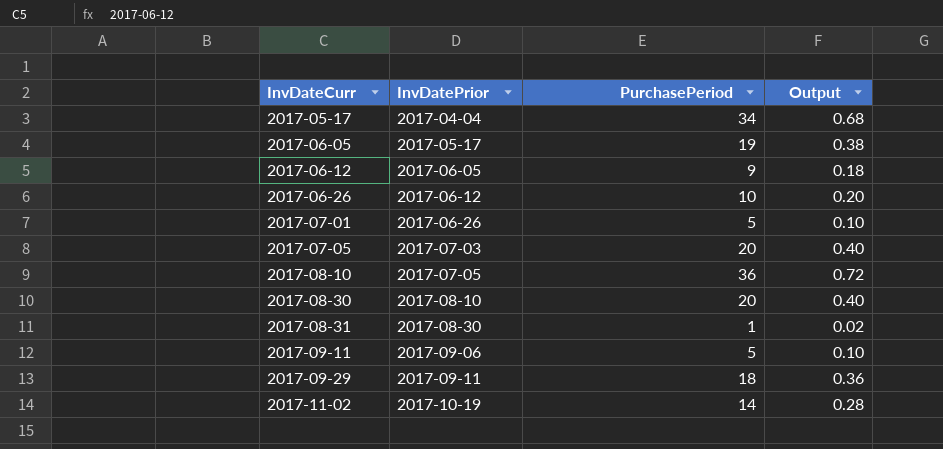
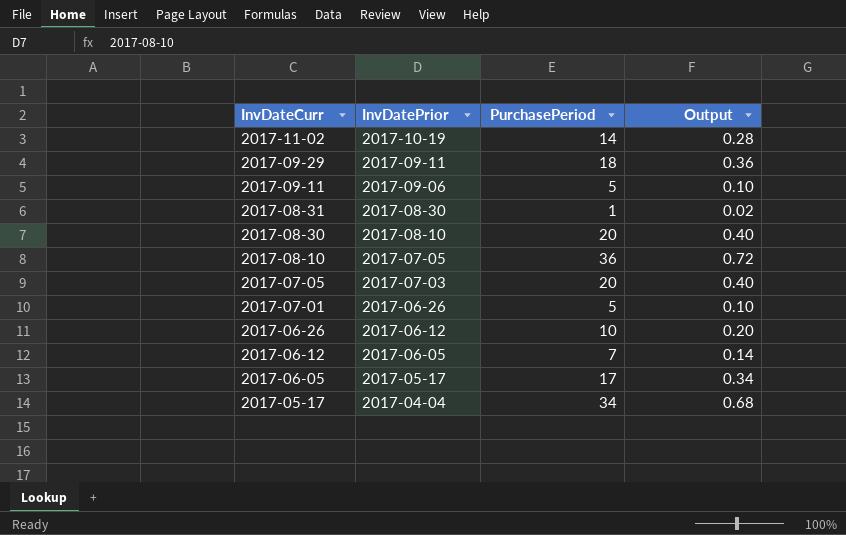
row order: InvDateCurr ascending -> InvDateCurr descending
2017-06-12 | PurchasePeriod: 9 -> 7
2017-06-12 | Output: 0.18 -> 0.14
2017-06-05 | PurchasePeriod: 19 -> 17
2017-06-05 | Output: 0.38 -> 0.34

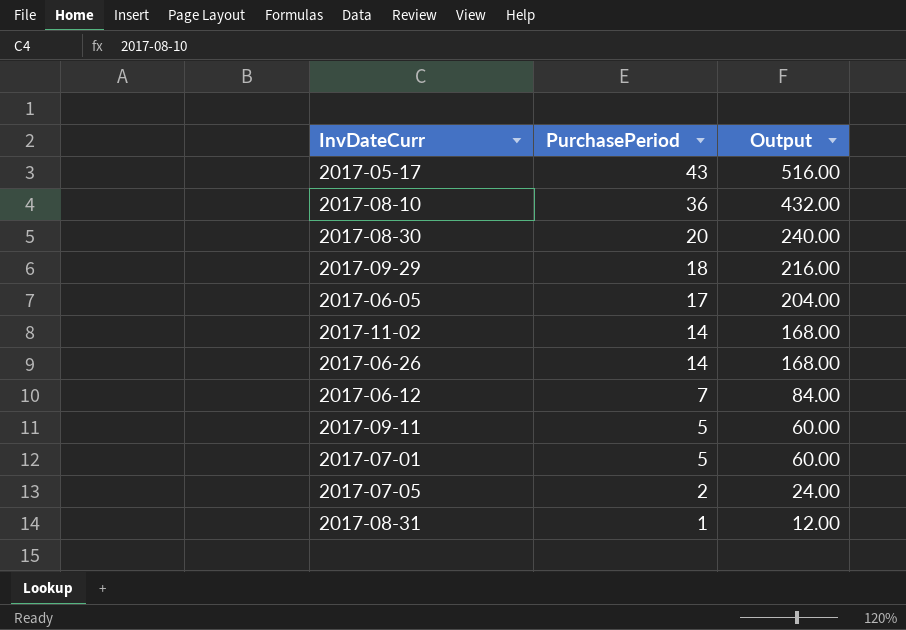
row order: InvDateCurr descending -> PurchasePeriod descending
column InvDatePrior | position: 2 -> none
column Output | formula: [PurchasePeriod] * 0.02 -> [PurchasePeriod] * 12
2017-05-17 | PurchasePeriod: 34 -> 43
2017-06-26 | PurchasePeriod: 10 -> 14
2017-07-05 | PurchasePeriod: 20 -> 2

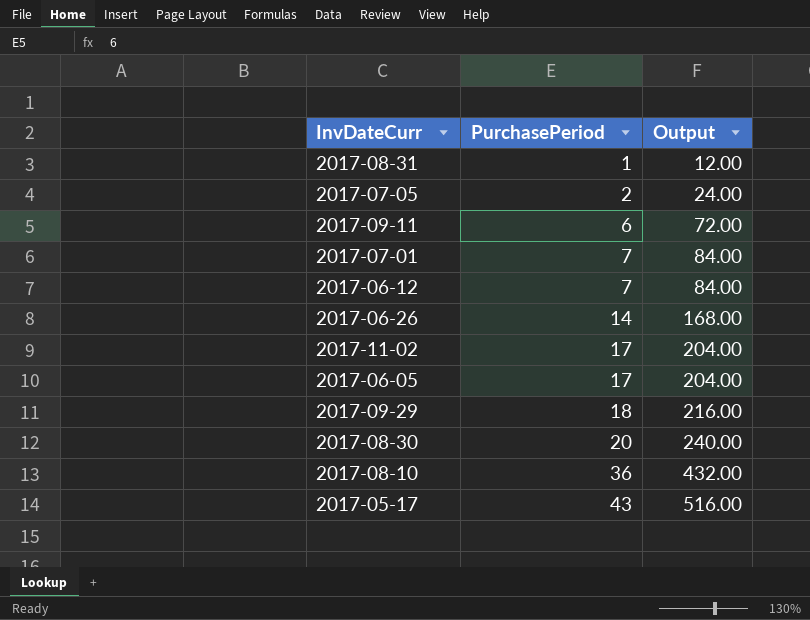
row order: PurchasePeriod descending -> PurchasePeriod ascending
2017-09-11 | PurchasePeriod: 5 -> 6
2017-09-11 | Output: 60.00 -> 72.00
2017-07-01 | PurchasePeriod: 5 -> 7
2017-07-01 | Output: 60.00 -> 84.00
2017-11-02 | PurchasePeriod: 14 -> 17
2017-11-02 | Output: 168.00 -> 204.00

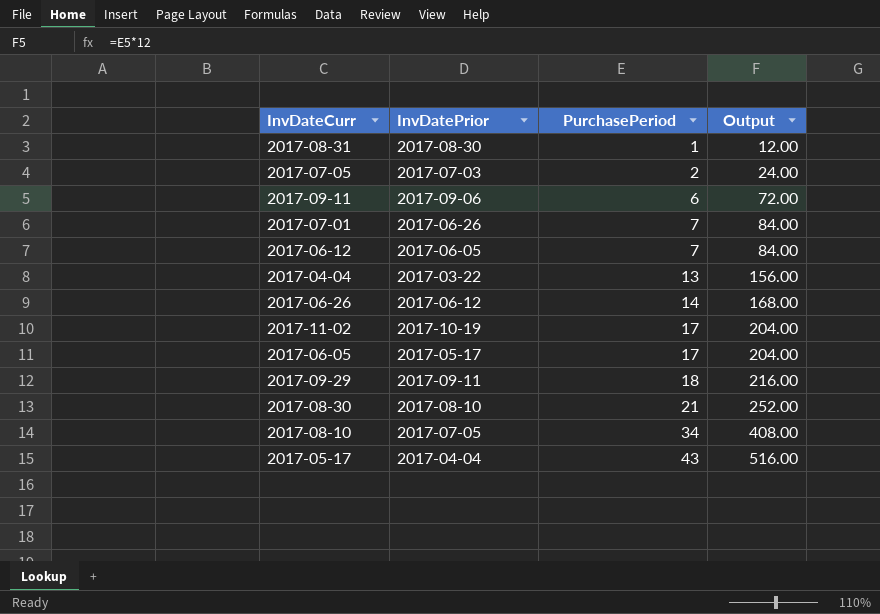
column InvDatePrior | position: none -> 2
row 2017-04-04: none -> 2017-03-22 | 13 | 156.00
2017-08-30 | PurchasePeriod: 20 -> 21
2017-08-30 | Output: 240.00 -> 252.00
2017-08-10 | PurchasePeriod: 36 -> 34
2017-08-10 | Output: 432.00 -> 408.00

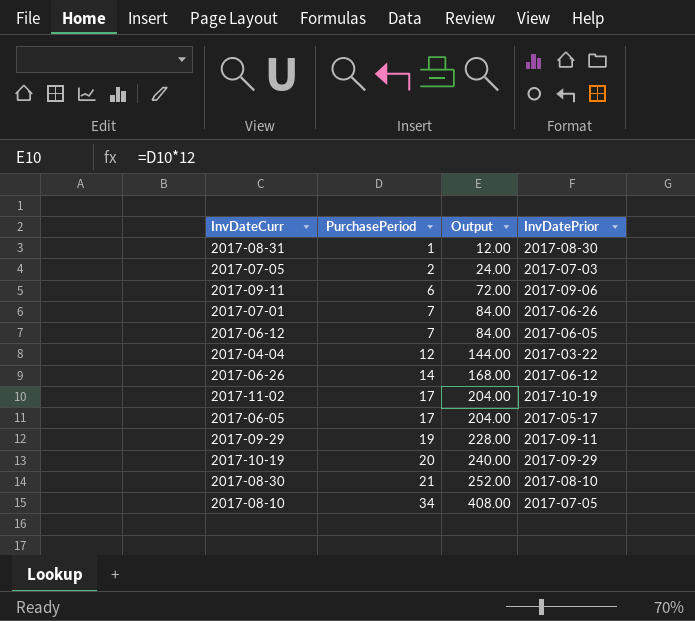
column InvDatePrior | position: 2 -> 4
row 2017-05-17: 2017-04-04 | 43 | 516.00 -> none
2017-04-04 | PurchasePeriod: 13 -> 12
2017-04-04 | Output: 156.00 -> 144.00
2017-09-29 | PurchasePeriod: 18 -> 19
2017-09-29 | Output: 216.00 -> 228.00
row 2017-10-19: none -> 20 | 240.00 | 2017-09-29

